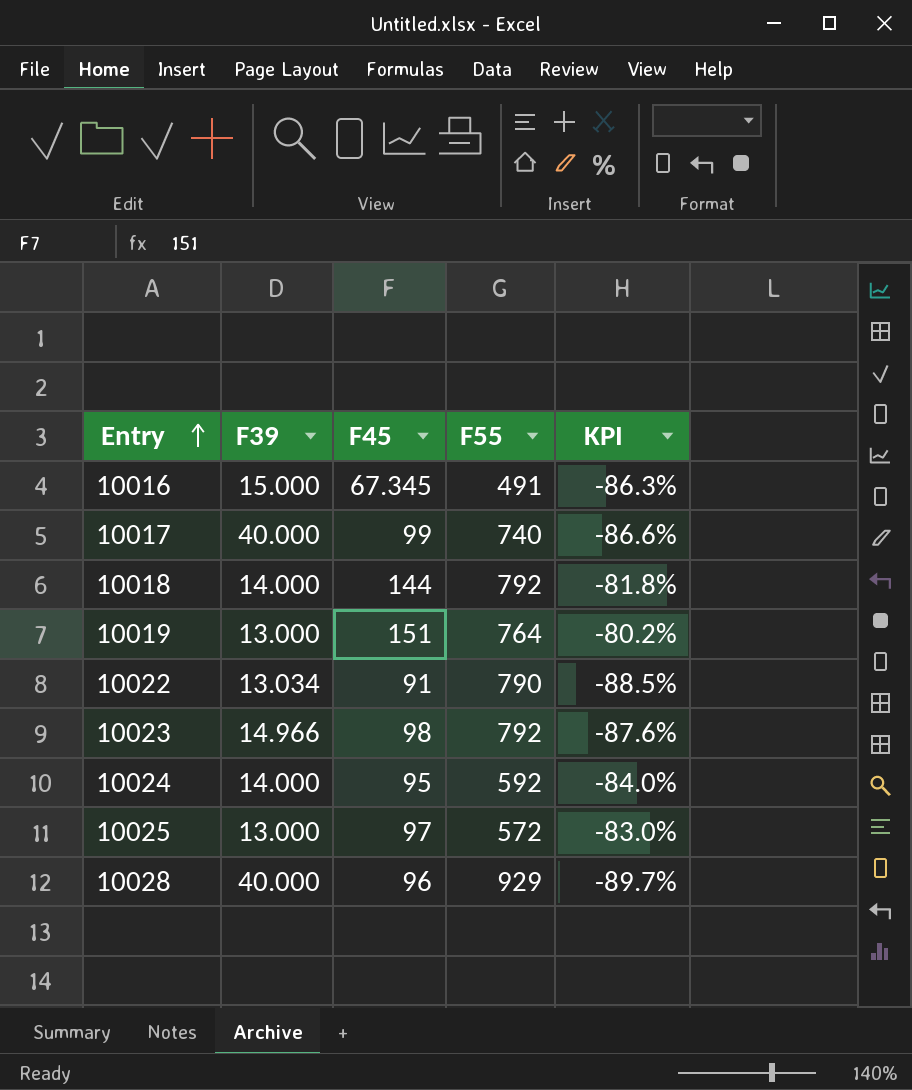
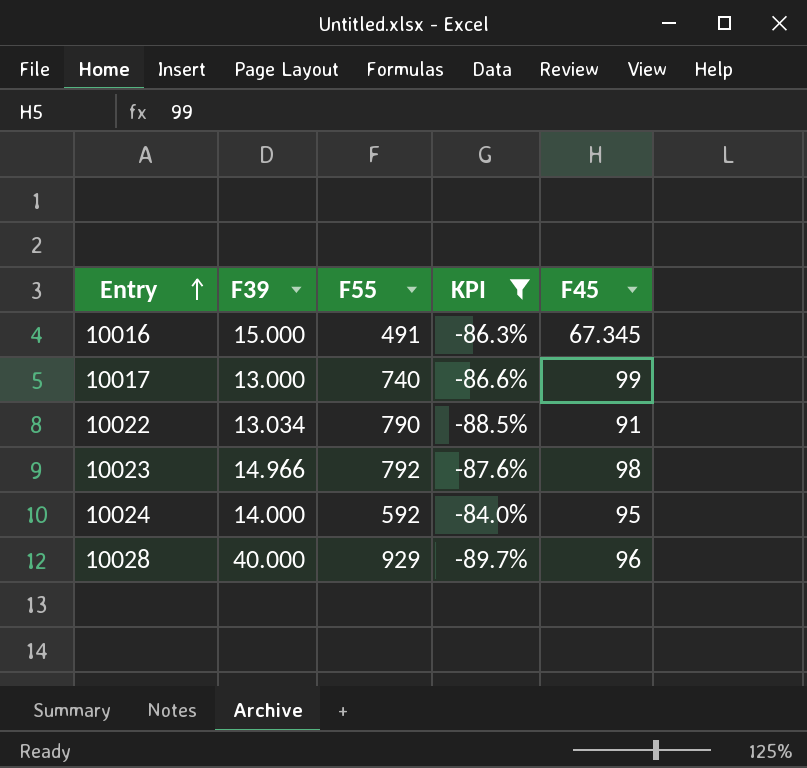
filter: none -> KPI <= -84.0%
column F45 | position: 3 -> 5
10017 | F39: 40.000 -> 13.000

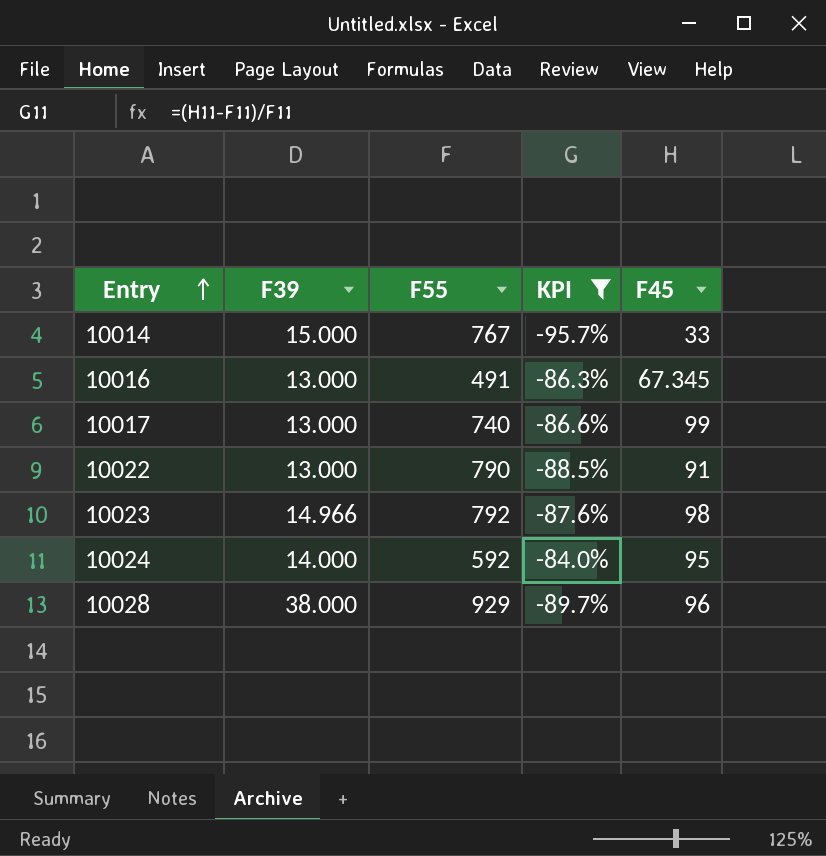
row 10014: none -> 15.000 | 767 | -95.7% | 33
10016 | F39: 15.000 -> 13.000
10022 | F39: 13.034 -> 13.000
10028 | F39: 40.000 -> 38.000

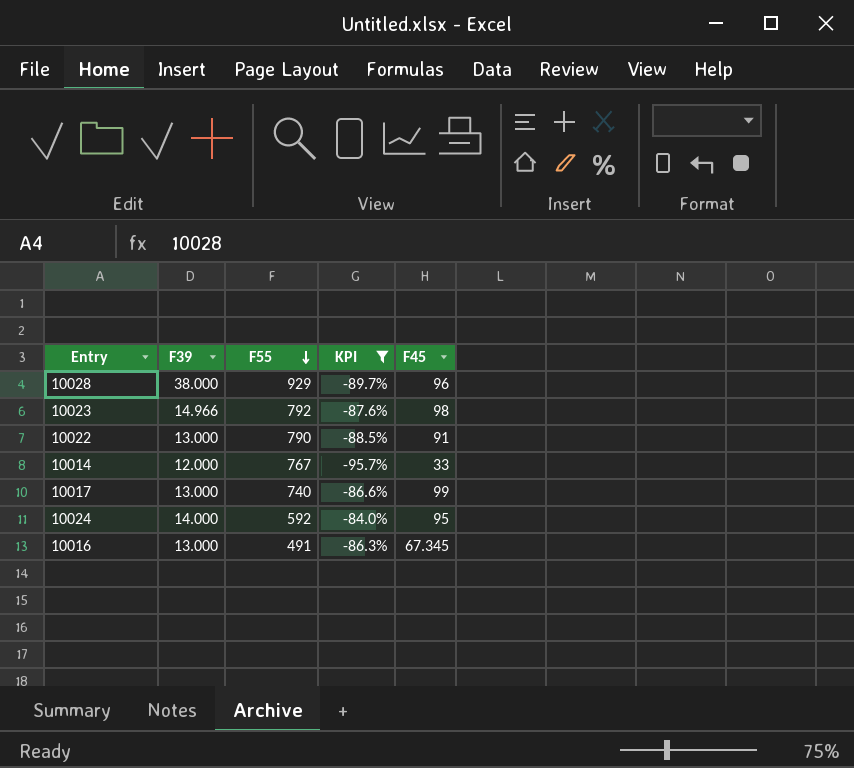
row order: Entry ascending -> F55 descending
10014 | F39: 15.000 -> 12.000

